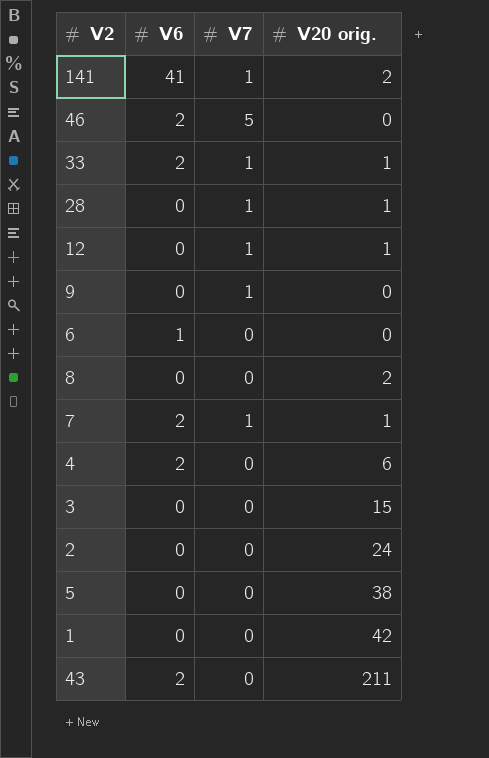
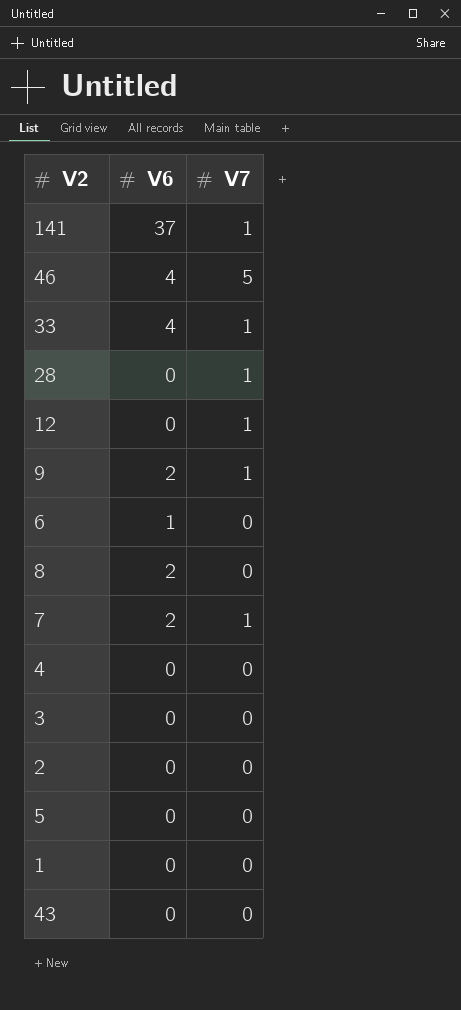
column V20 orig. | position: 4 -> none
141 | V6: 41 -> 37
46 | V6: 2 -> 4
33 | V6: 2 -> 4
9 | V6: 0 -> 2
8 | V6: 0 -> 2
4 | V6: 2 -> 0
43 | V6: 2 -> 0

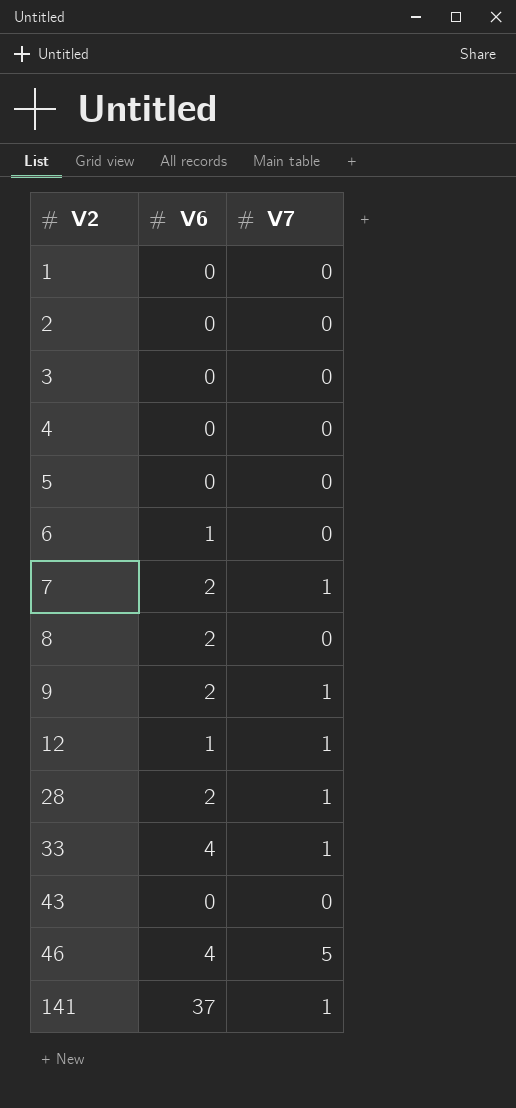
row order: none -> V2 ascending
12 | V6: 0 -> 1
28 | V6: 0 -> 2

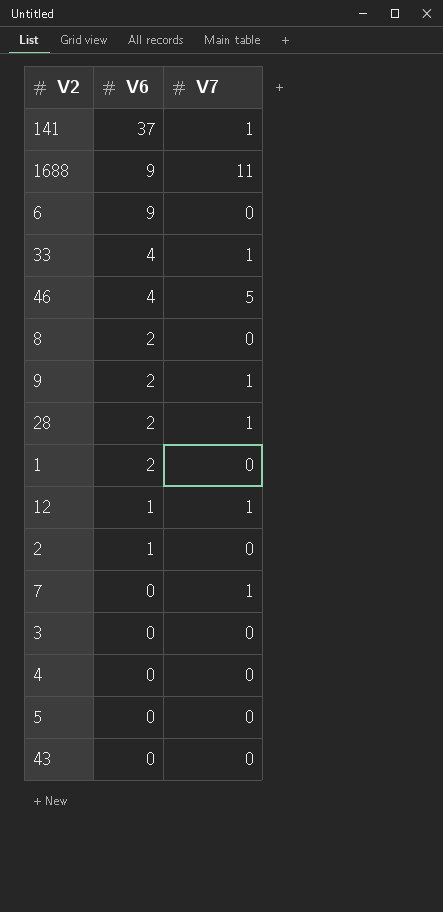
row order: V2 ascending -> V6 descending
row 1688: none -> 9 | 11
6 | V6: 1 -> 9
1 | V6: 0 -> 2
2 | V6: 0 -> 1
7 | V6: 2 -> 0

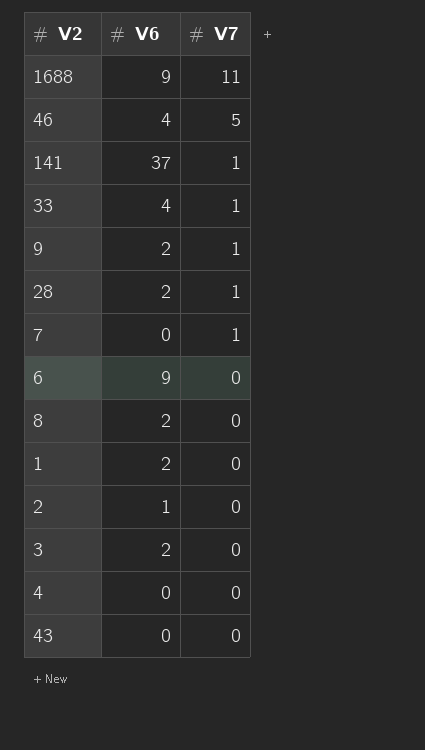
row order: V6 descending -> V7 descending
row 12: 1 | 1 -> none
row 5: 0 | 0 -> none
3 | V6: 0 -> 2

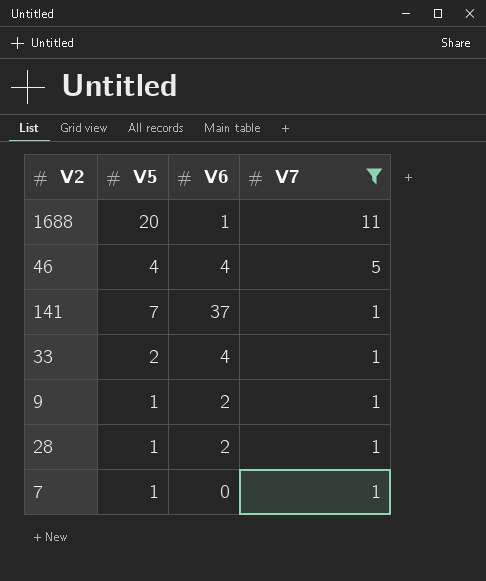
filter: none -> V7 != 0
column V5 | position: none -> 2
1688 | V6: 9 -> 1

